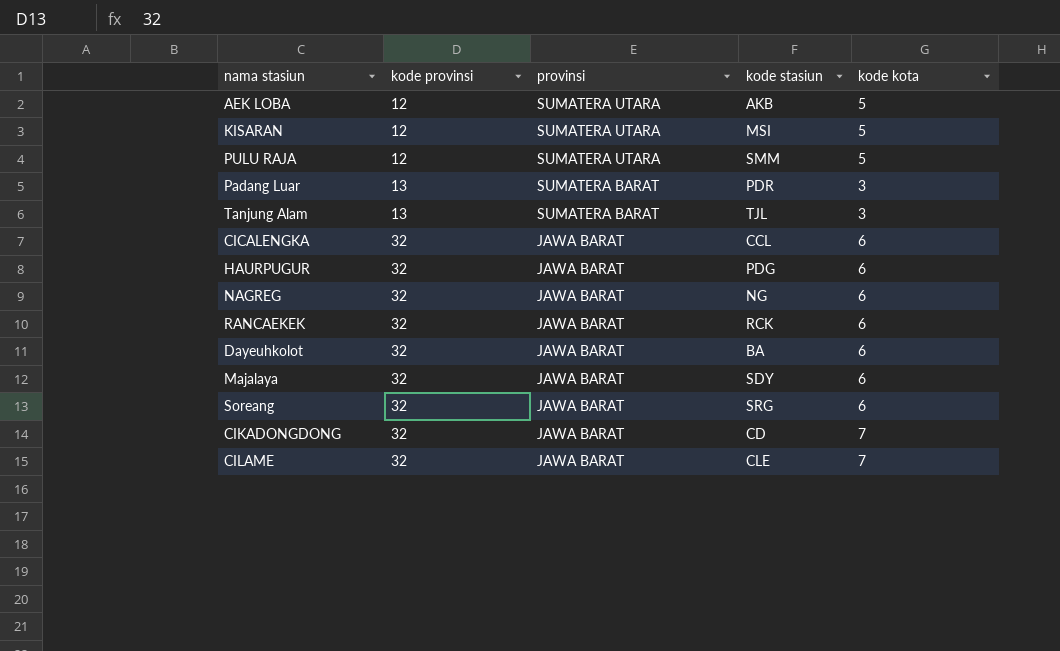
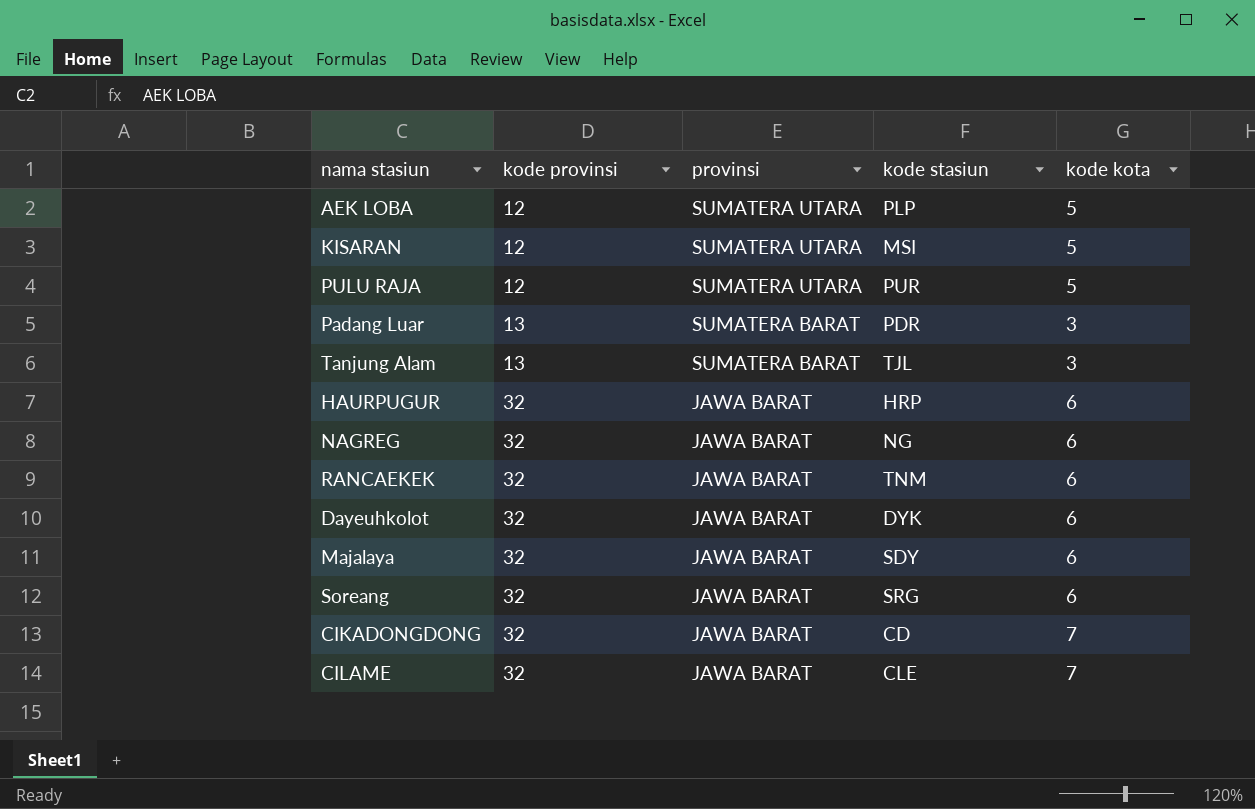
row CICALENGKA: 32 | JAWA BARAT | CCL | 6 -> none
AEK LOBA | kode stasiun: AKB -> PLP
PULU RAJA | kode stasiun: SMM -> PUR
HAURPUGUR | kode stasiun: PDG -> HRP
RANCAEKEK | kode stasiun: RCK -> TNM
Dayeuhkolot | kode stasiun: BA -> DYK

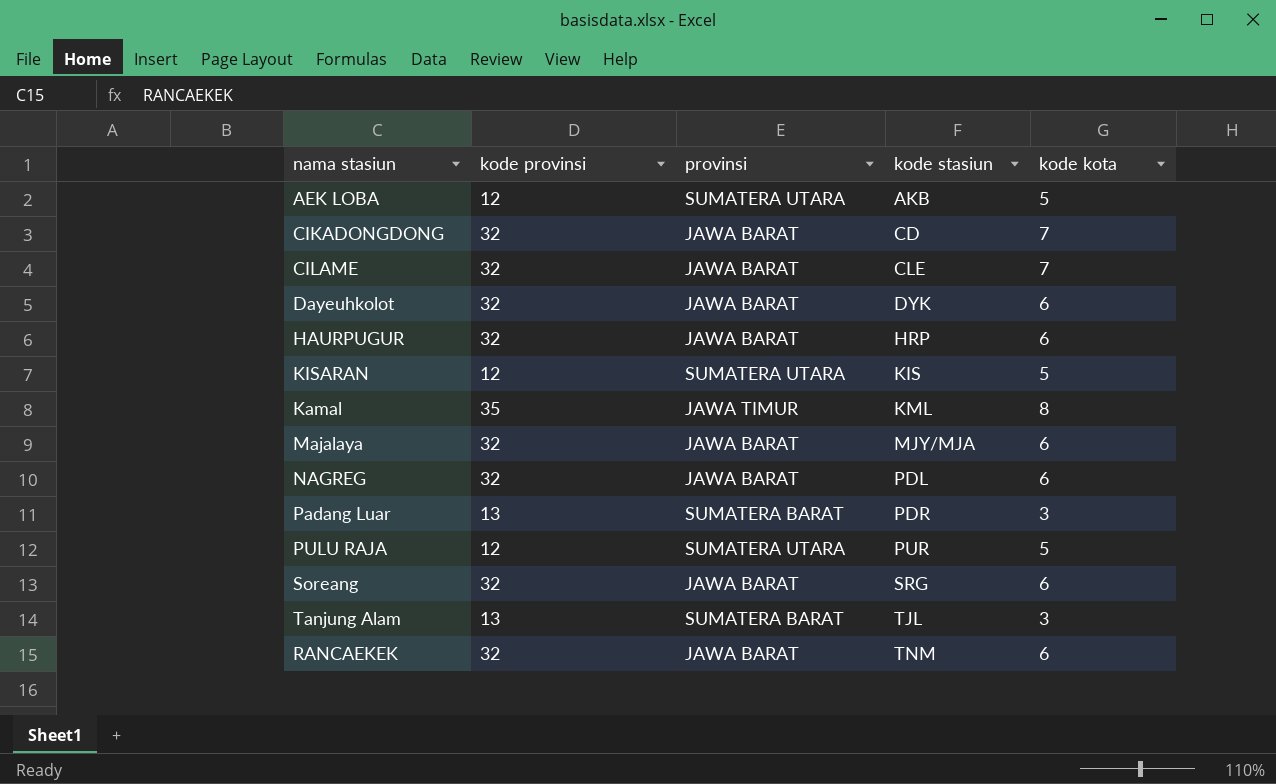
row order: kode provinsi ascending -> kode stasiun ascending
AEK LOBA | kode stasiun: PLP -> AKB
KISARAN | kode stasiun: MSI -> KIS
row Kamal: none -> 35 | JAWA TIMUR | KML | 8
Majalaya | kode stasiun: SDY -> MJY/MJA
NAGREG | kode stasiun: NG -> PDL

